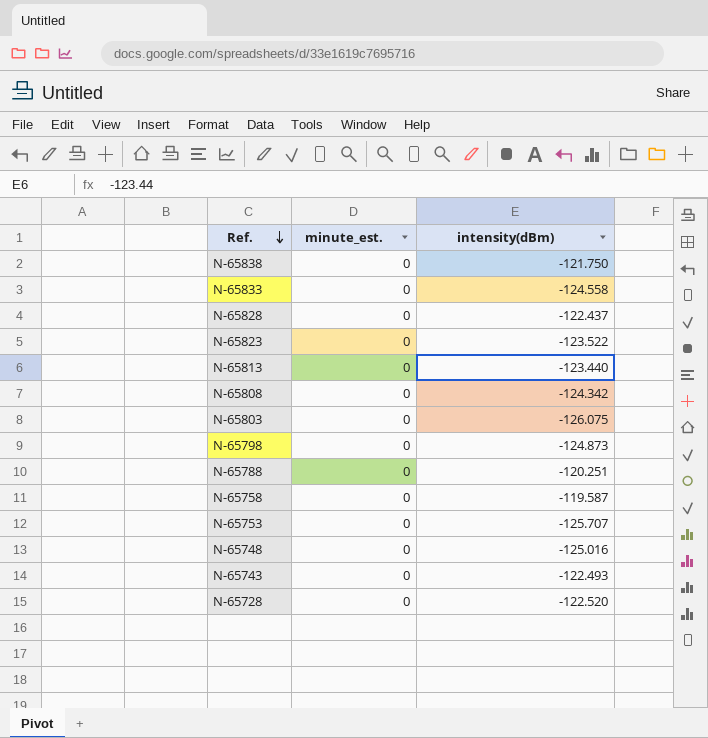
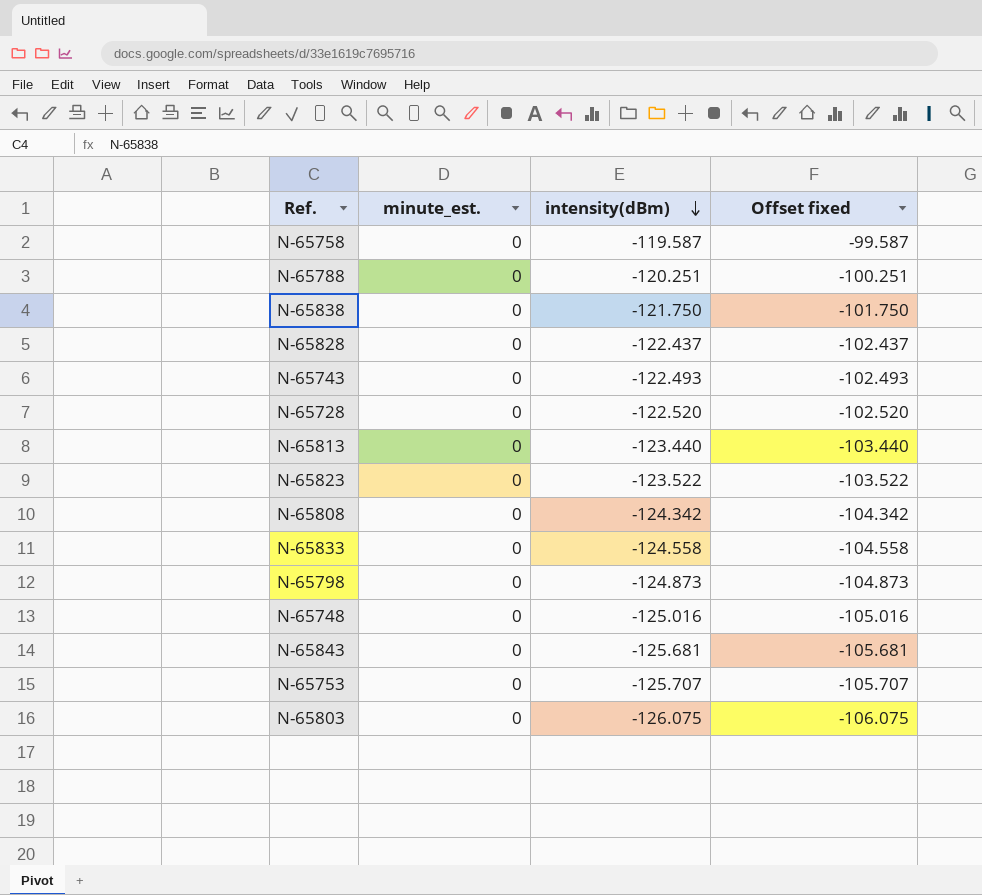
row order: Ref. descending -> intensity(dBm) descending
column Offset fixed | formula: none -> [intensity(dBm)] + 20
row N-65843: none -> 0 | -125.681 | -105.681

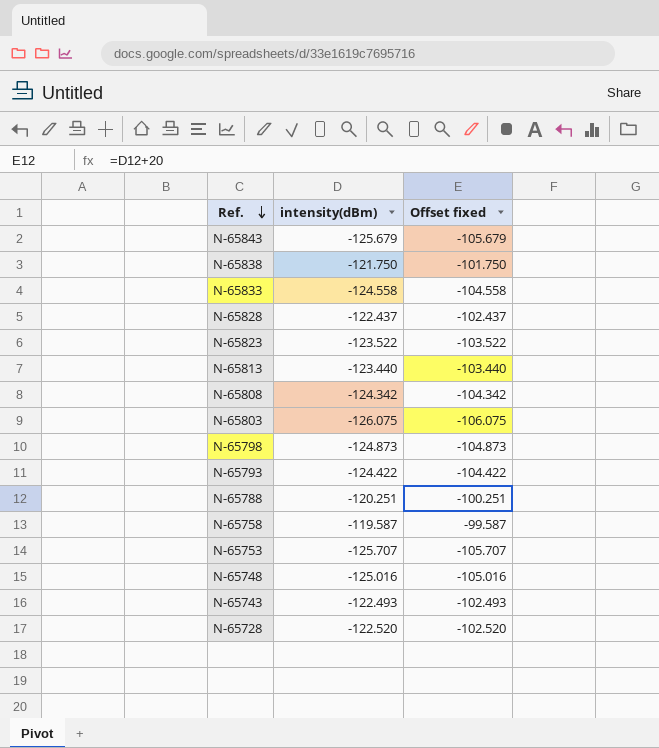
row order: intensity(dBm) descending -> Ref. descending
column minute_est. | position: 2 -> none
N-65843 | intensity(dBm): -125.681 -> -125.679
N-65843 | Offset fixed: -105.681 -> -105.679
row N-65793: none -> -124.422 | -104.422

